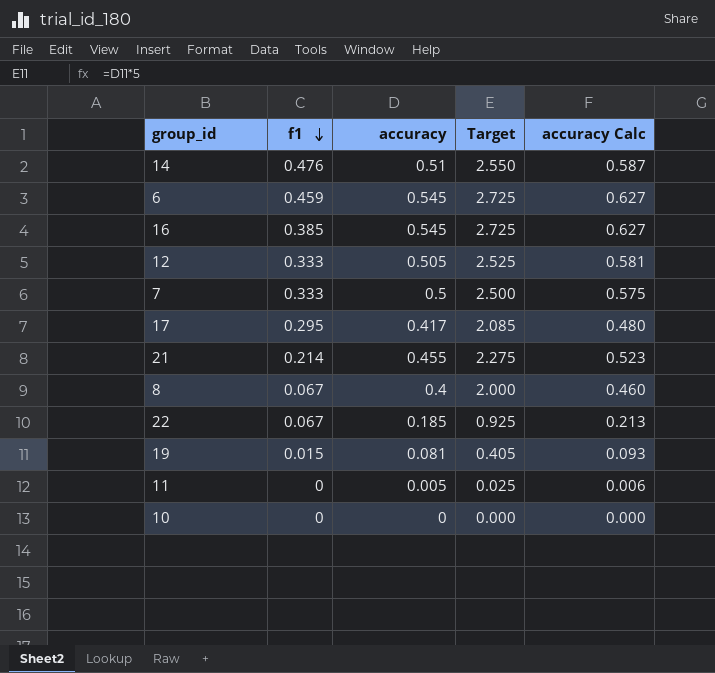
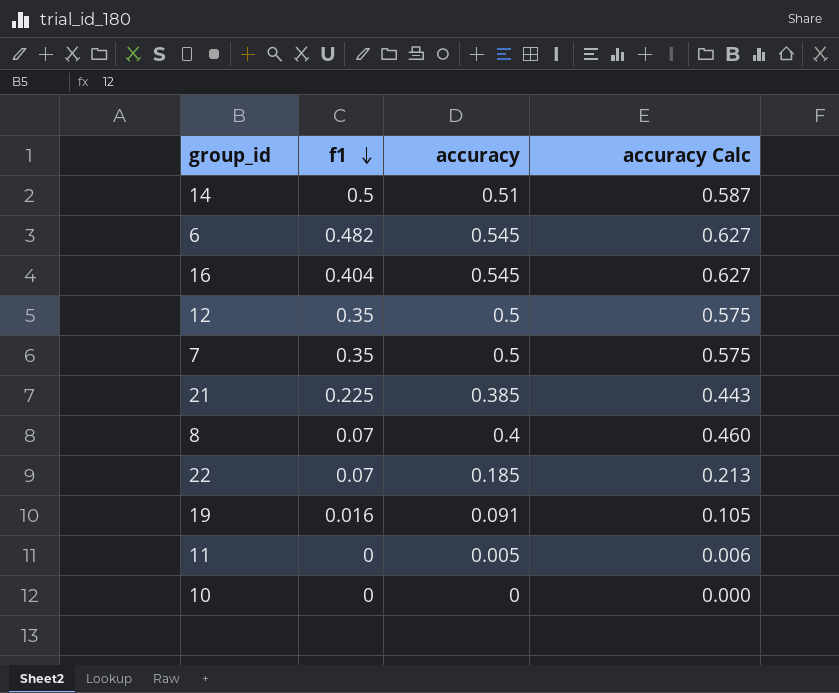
column Target | formula: [accuracy] * 5 -> none
row 17: 0.295 | 0.417 | 2.085 | 0.480 -> none
14 | f1: 0.476 -> 0.5
6 | f1: 0.459 -> 0.482
16 | f1: 0.385 -> 0.404
12 | f1: 0.333 -> 0.35
12 | accuracy: 0.505 -> 0.5
12 | accuracy Calc: 0.581 -> 0.575
7 | f1: 0.333 -> 0.35
21 | f1: 0.214 -> 0.225
21 | accuracy: 0.455 -> 0.385
21 | accuracy Calc: 0.523 -> 0.443
8 | f1: 0.067 -> 0.07
22 | f1: 0.067 -> 0.07
19 | f1: 0.015 -> 0.016
19 | accuracy: 0.081 -> 0.091
19 | accuracy Calc: 0.093 -> 0.105

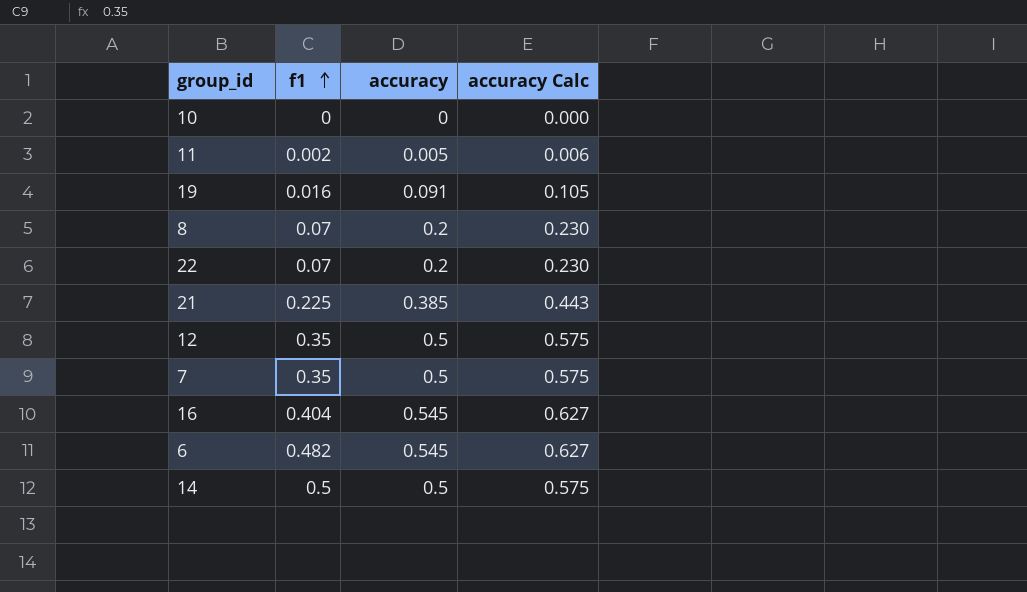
row order: f1 descending -> f1 ascending
11 | f1: 0 -> 0.002
8 | accuracy: 0.4 -> 0.2
8 | accuracy Calc: 0.460 -> 0.230
22 | accuracy: 0.185 -> 0.2
22 | accuracy Calc: 0.213 -> 0.230
14 | accuracy: 0.51 -> 0.5
14 | accuracy Calc: 0.587 -> 0.575

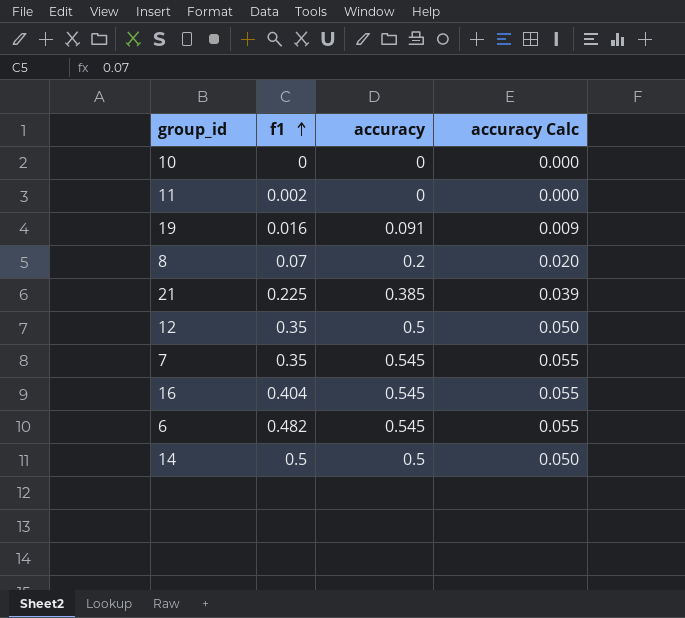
column accuracy Calc | formula: [accuracy] * 1.15 -> [accuracy] * 0.1
row 22: 0.07 | 0.2 | 0.230 -> none
11 | accuracy: 0.005 -> 0
7 | accuracy: 0.5 -> 0.545

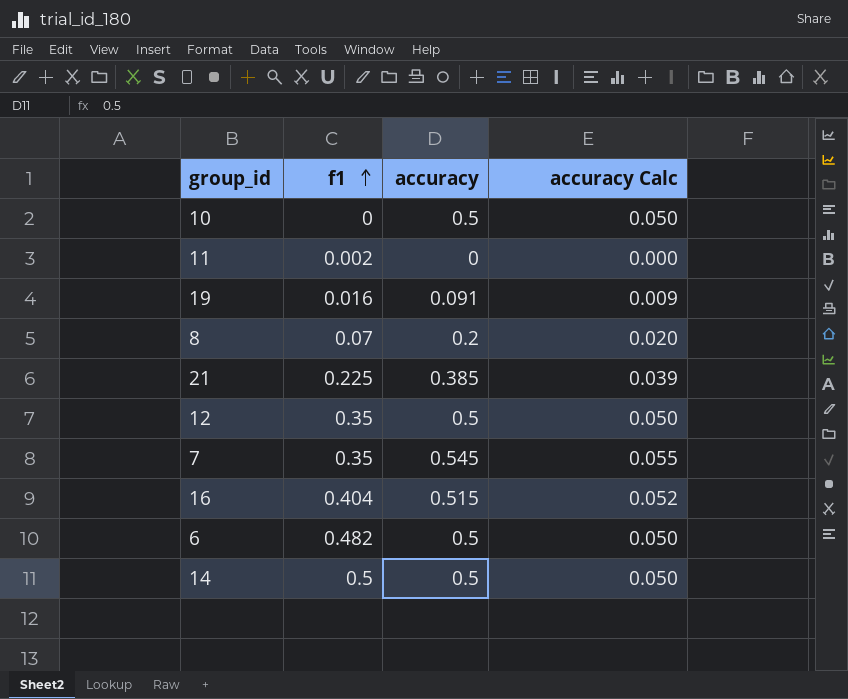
10 | accuracy: 0 -> 0.5
10 | accuracy Calc: 0.000 -> 0.050
16 | accuracy: 0.545 -> 0.515
16 | accuracy Calc: 0.055 -> 0.052
6 | accuracy: 0.545 -> 0.5
6 | accuracy Calc: 0.055 -> 0.050

